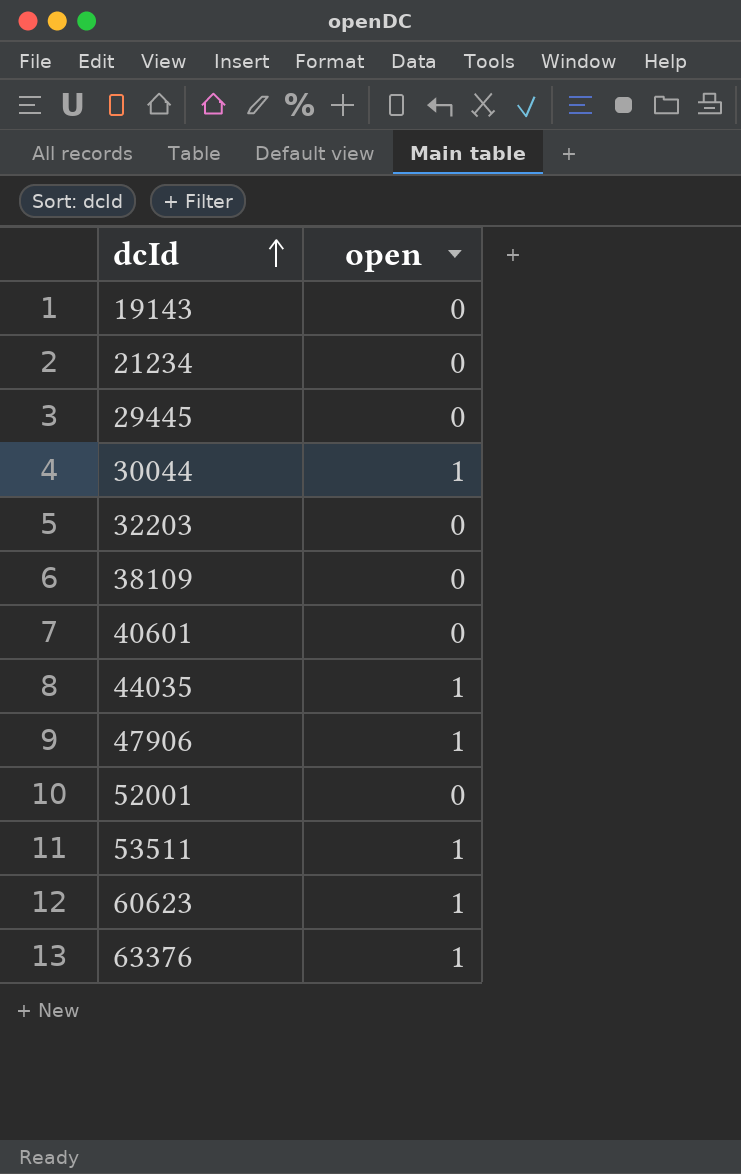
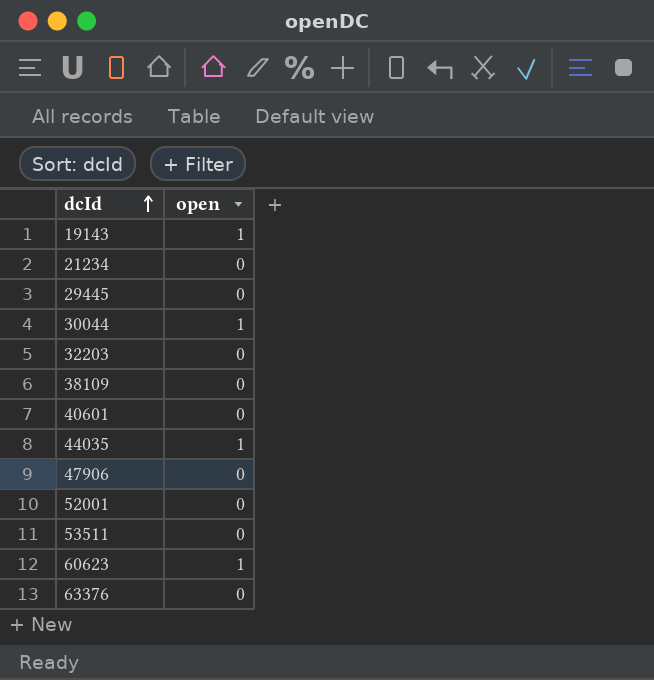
19143 | open: 0 -> 1
47906 | open: 1 -> 0
53511 | open: 1 -> 0
63376 | open: 1 -> 0

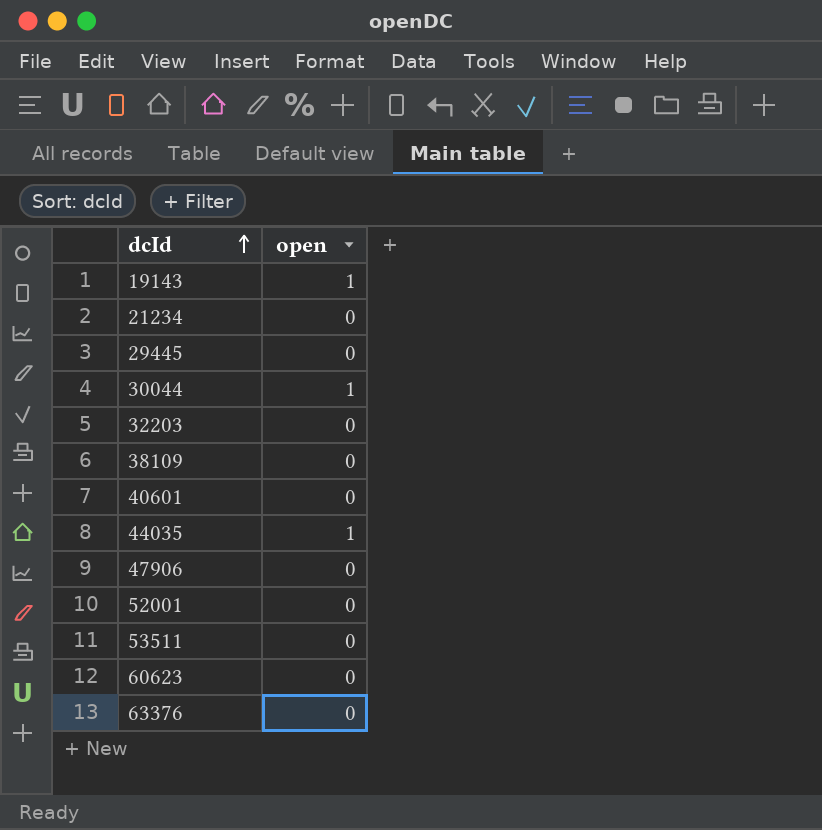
60623 | open: 1 -> 0

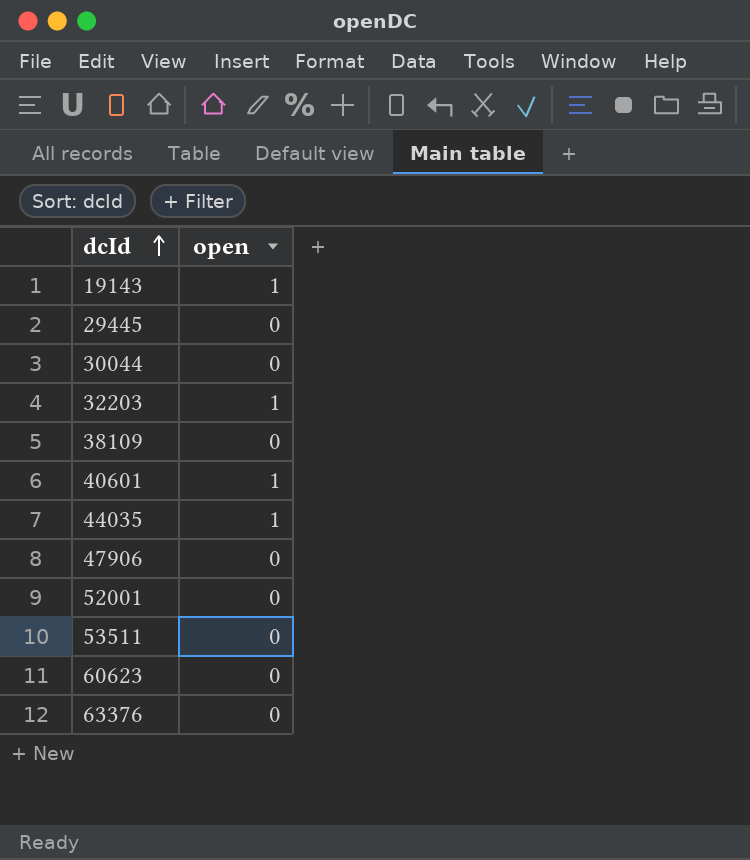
row 21234: 0 -> none
30044 | open: 1 -> 0
32203 | open: 0 -> 1
40601 | open: 0 -> 1

